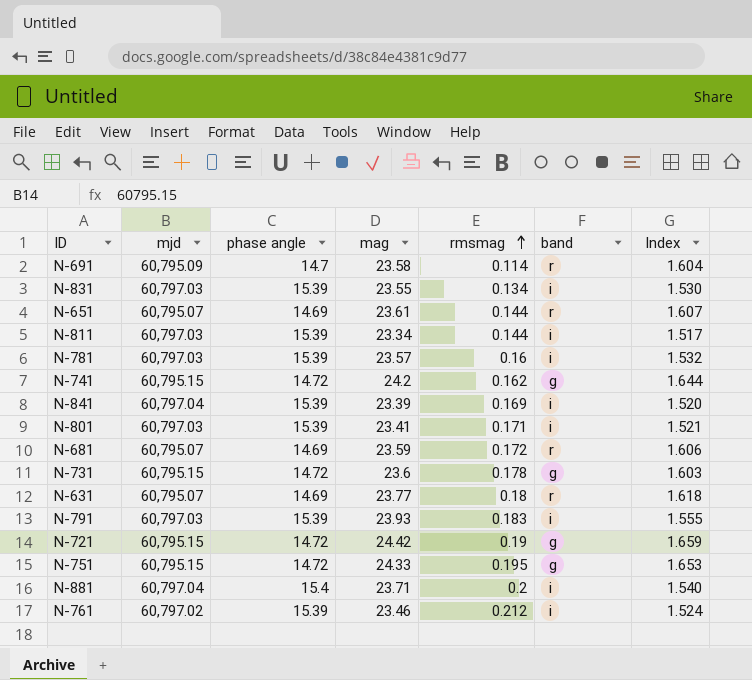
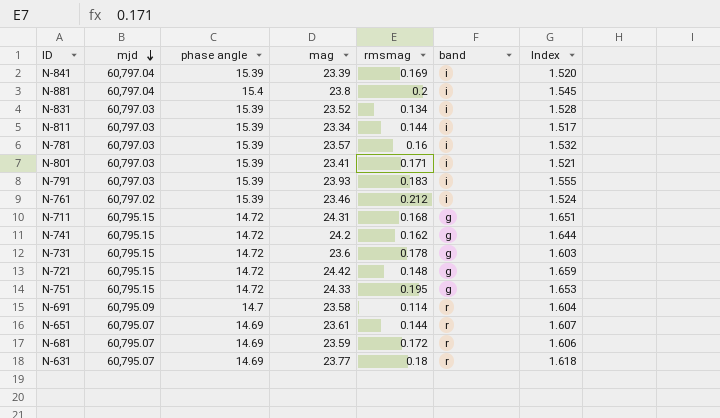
row order: rmsmag ascending -> mjd descending
N-881 | mag: 23.71 -> 23.8
N-881 | Index: 1.540 -> 1.545
N-831 | mag: 23.55 -> 23.52
N-831 | Index: 1.530 -> 1.528
row N-711: none -> 60,795.15 | 14.72 | 24.31 | 0.168 | g | 1.651
N-721 | rmsmag: 0.19 -> 0.148

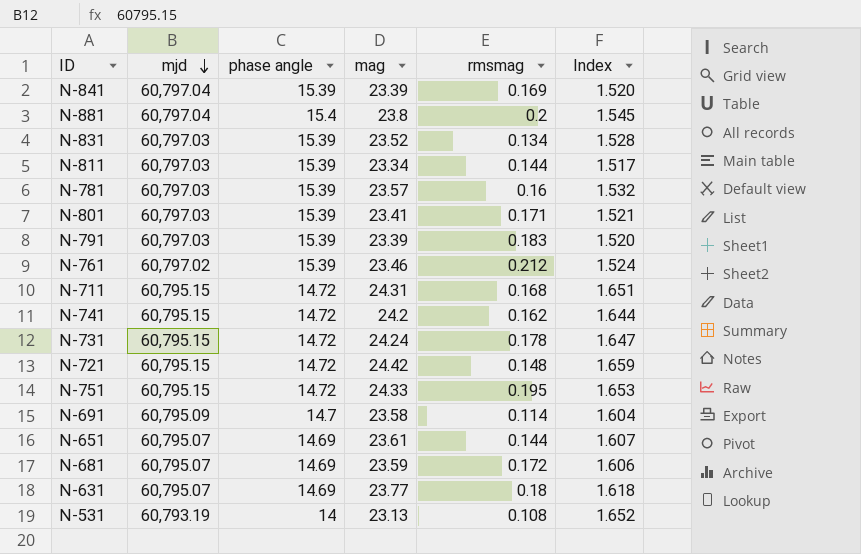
column band | position: 6 -> none
N-791 | mag: 23.93 -> 23.39
N-791 | Index: 1.555 -> 1.520
N-731 | mag: 23.6 -> 24.24
N-731 | Index: 1.603 -> 1.647
row N-531: none -> 60,793.19 | 14 | 23.13 | 0.108 | 1.652

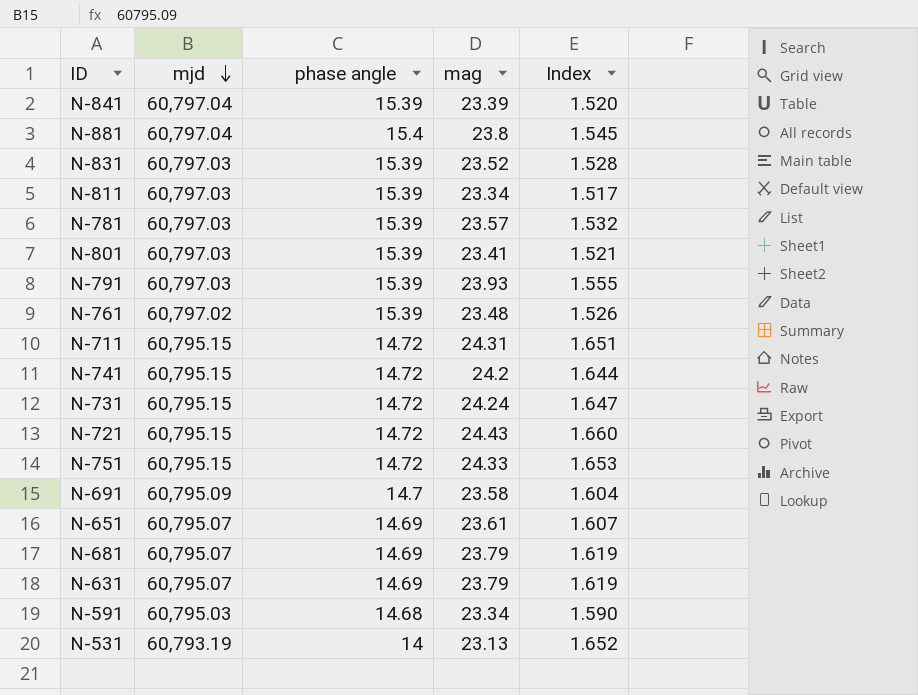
column rmsmag | position: 5 -> none
N-791 | mag: 23.39 -> 23.93
N-791 | Index: 1.520 -> 1.555
N-761 | mag: 23.46 -> 23.48
N-761 | Index: 1.524 -> 1.526
N-721 | mag: 24.42 -> 24.43
N-721 | Index: 1.659 -> 1.660
N-681 | mag: 23.59 -> 23.79
N-681 | Index: 1.606 -> 1.619
N-631 | mag: 23.77 -> 23.79
N-631 | Index: 1.618 -> 1.619
row N-591: none -> 60,795.03 | 14.68 | 23.34 | 1.590

